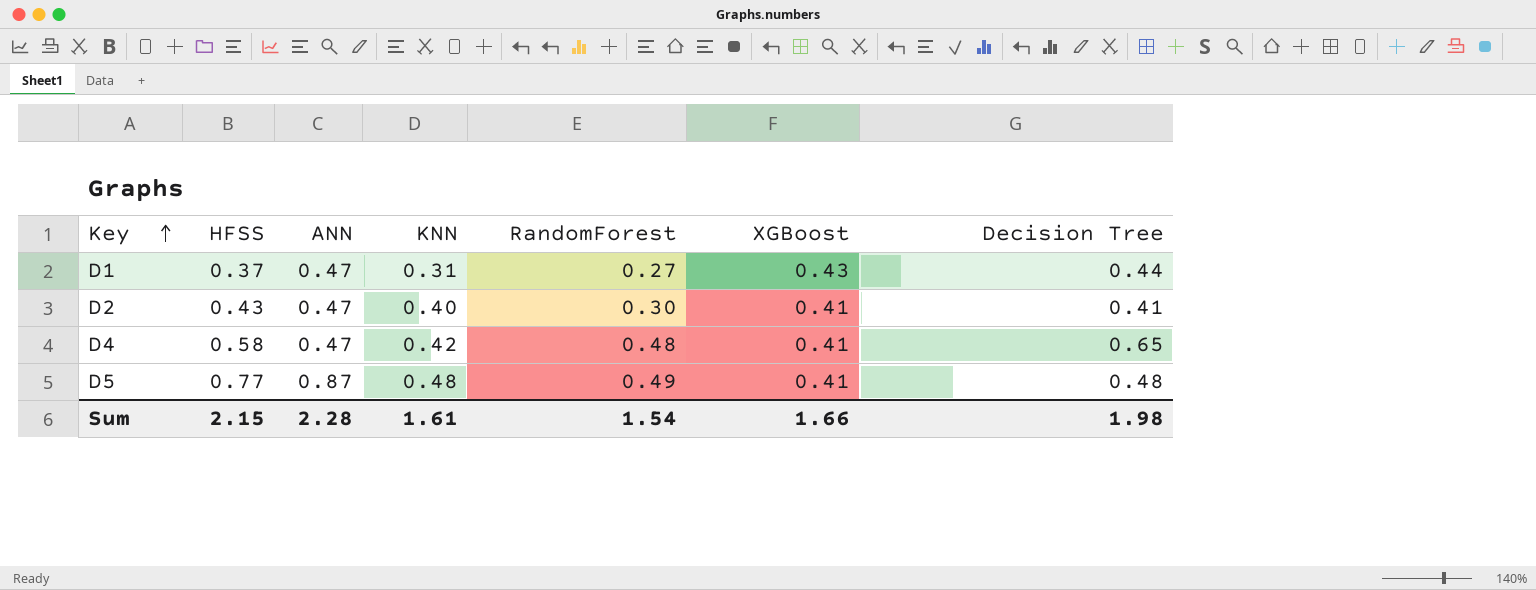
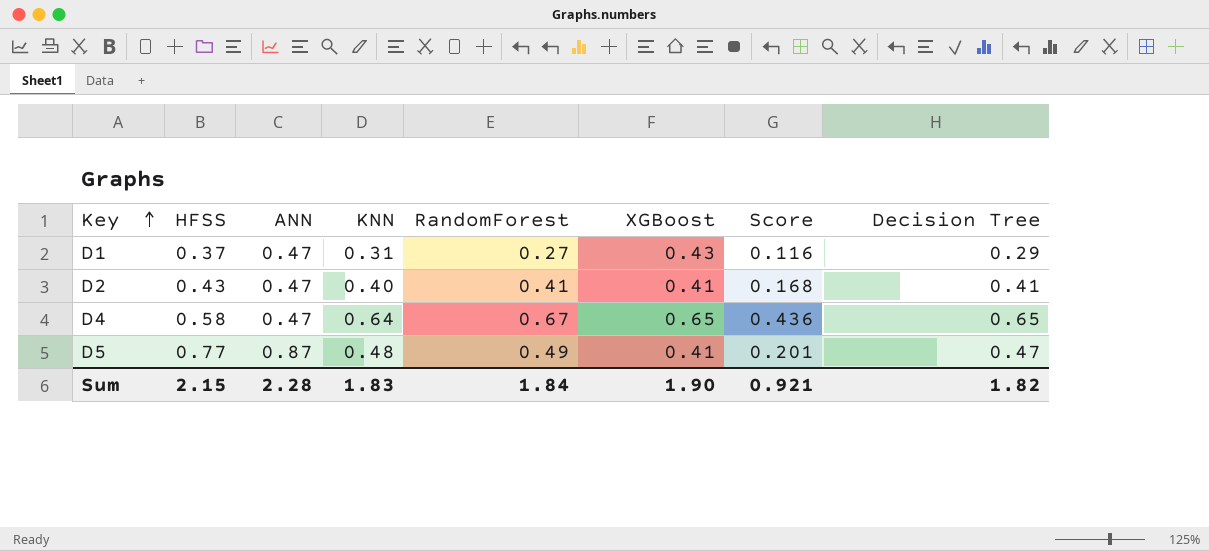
column Score | formula: none -> [RandomForest] * [XGBoost]
D1 | Decision Tree: 0.44 -> 0.29
D2 | RandomForest: 0.30 -> 0.41
D4 | KNN: 0.42 -> 0.64
D4 | RandomForest: 0.48 -> 0.67
D4 | XGBoost: 0.41 -> 0.65
D5 | Decision Tree: 0.48 -> 0.47
Sum | KNN: 1.61 -> 1.83
Sum | RandomForest: 1.54 -> 1.84
Sum | XGBoost: 1.66 -> 1.90
Sum | Decision Tree: 1.98 -> 1.82

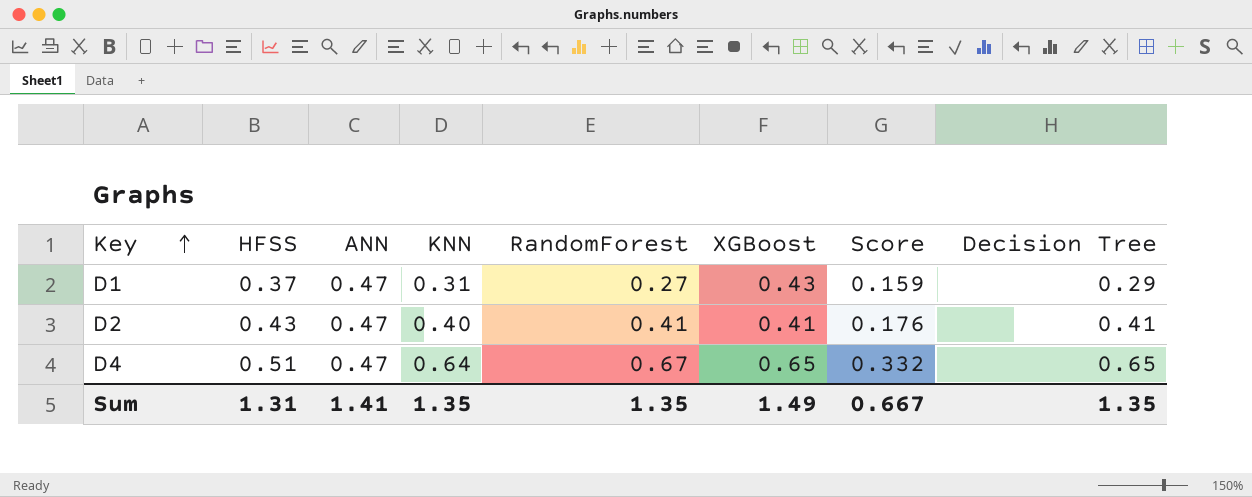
column Score | formula: [RandomForest] * [XGBoost] -> [HFSS] * [XGBoost]
row D5: 0.77 | 0.87 | 0.48 | 0.49 | 0.41 | 0.201 | 0.47 -> none
D4 | HFSS: 0.58 -> 0.51
Sum | HFSS: 2.15 -> 1.31
Sum | ANN: 2.28 -> 1.41
Sum | KNN: 1.83 -> 1.35
Sum | RandomForest: 1.84 -> 1.35
Sum | XGBoost: 1.90 -> 1.49
Sum | Score: 0.921 -> 0.667
Sum | Decision Tree: 1.82 -> 1.35

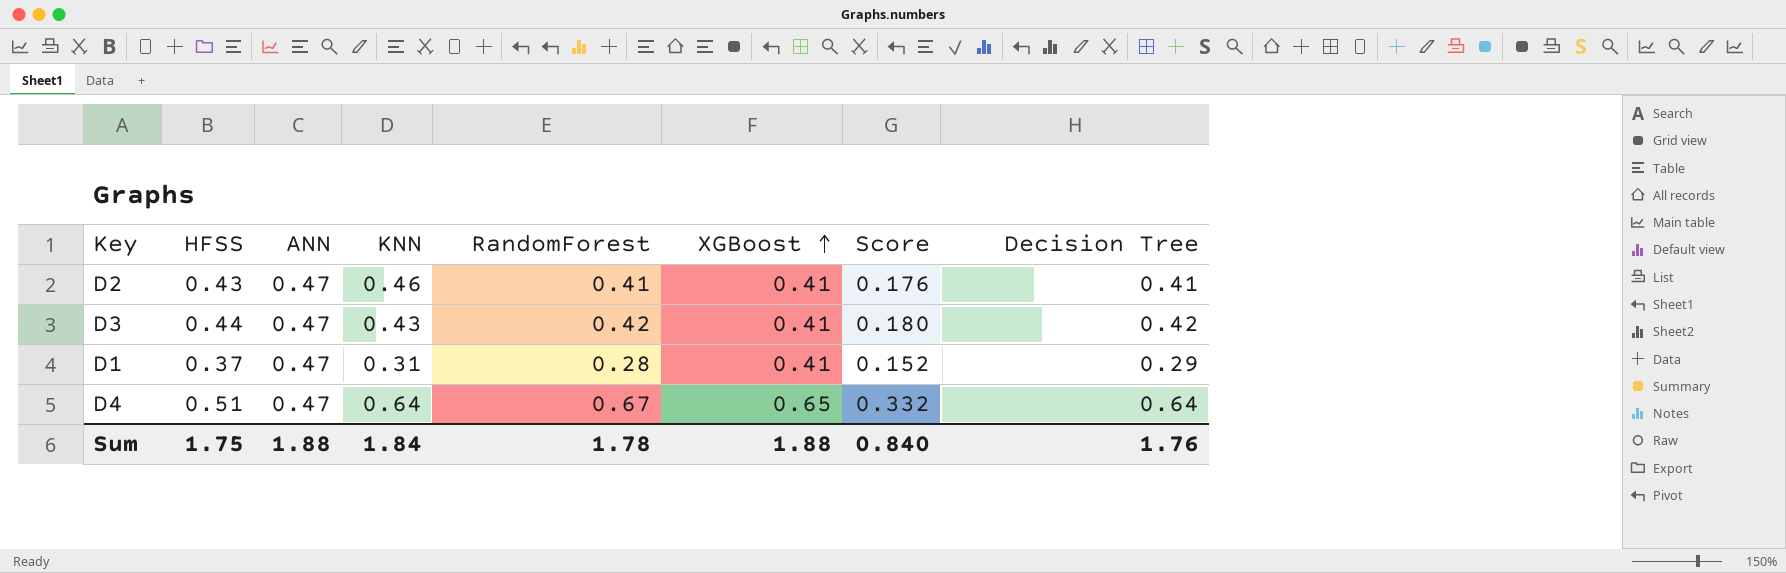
row order: Key ascending -> XGBoost ascending
D2 | KNN: 0.40 -> 0.46
row D3: none -> 0.44 | 0.47 | 0.43 | 0.42 | 0.41 | 0.180 | 0.42
D1 | RandomForest: 0.27 -> 0.28
D1 | XGBoost: 0.43 -> 0.41
D1 | Score: 0.159 -> 0.152
D4 | Decision Tree: 0.65 -> 0.64
Sum | HFSS: 1.31 -> 1.75
Sum | ANN: 1.41 -> 1.88
Sum | KNN: 1.35 -> 1.84
Sum | RandomForest: 1.35 -> 1.78
Sum | XGBoost: 1.49 -> 1.88
Sum | Score: 0.667 -> 0.840
Sum | Decision Tree: 1.35 -> 1.76

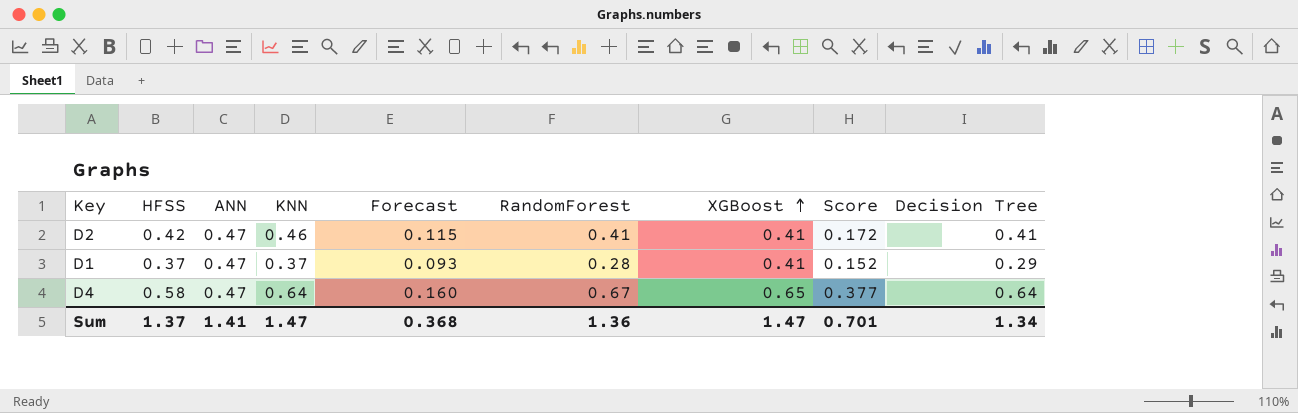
column Forecast | formula: none -> [KNN] * 0.25
row D3: 0.44 | 0.47 | 0.43 | 0.42 | 0.41 | 0.180 | 0.42 -> none
D2 | HFSS: 0.43 -> 0.42
D2 | Score: 0.176 -> 0.172
D1 | KNN: 0.31 -> 0.37
D4 | HFSS: 0.51 -> 0.58
D4 | Score: 0.332 -> 0.377
Sum | HFSS: 1.75 -> 1.37
Sum | ANN: 1.88 -> 1.41
Sum | KNN: 1.84 -> 1.47
Sum | RandomForest: 1.78 -> 1.36
Sum | XGBoost: 1.88 -> 1.47
Sum | Score: 0.840 -> 0.701
Sum | Decision Tree: 1.76 -> 1.34

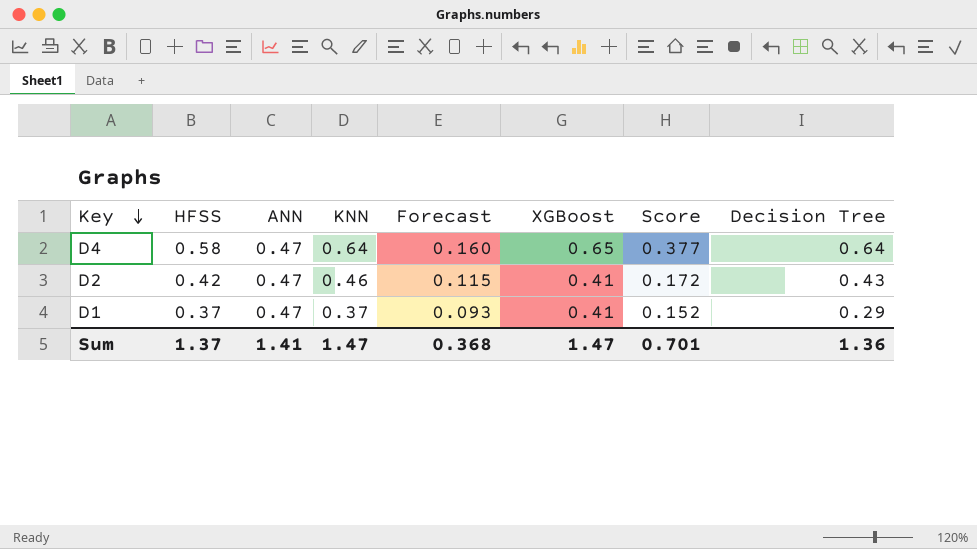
row order: XGBoost ascending -> Key descending
column RandomForest | position: 6 -> none
D2 | Decision Tree: 0.41 -> 0.43
Sum | Decision Tree: 1.34 -> 1.36

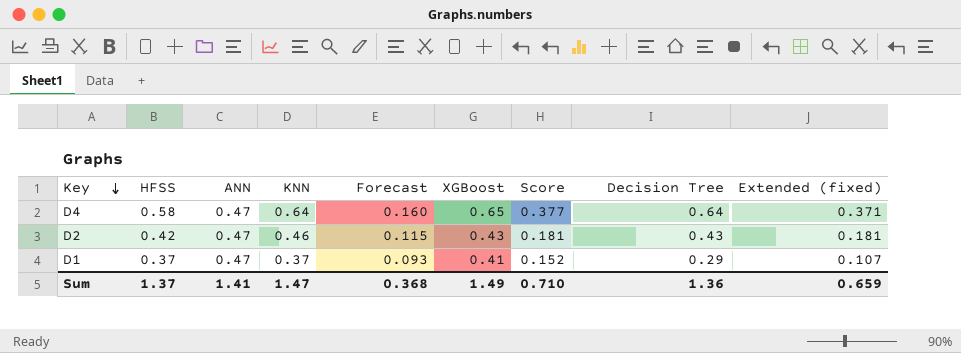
column Extended (fixed) | formula: none -> [HFSS] * [Decision Tree]
D2 | XGBoost: 0.41 -> 0.43
D2 | Score: 0.172 -> 0.181
Sum | XGBoost: 1.47 -> 1.49
Sum | Score: 0.701 -> 0.710

